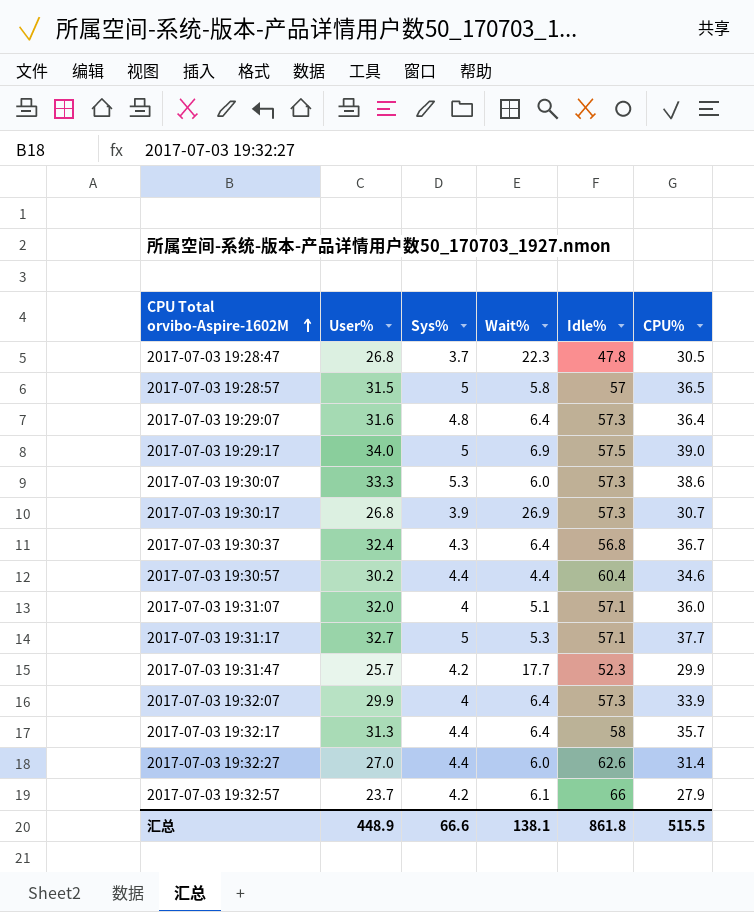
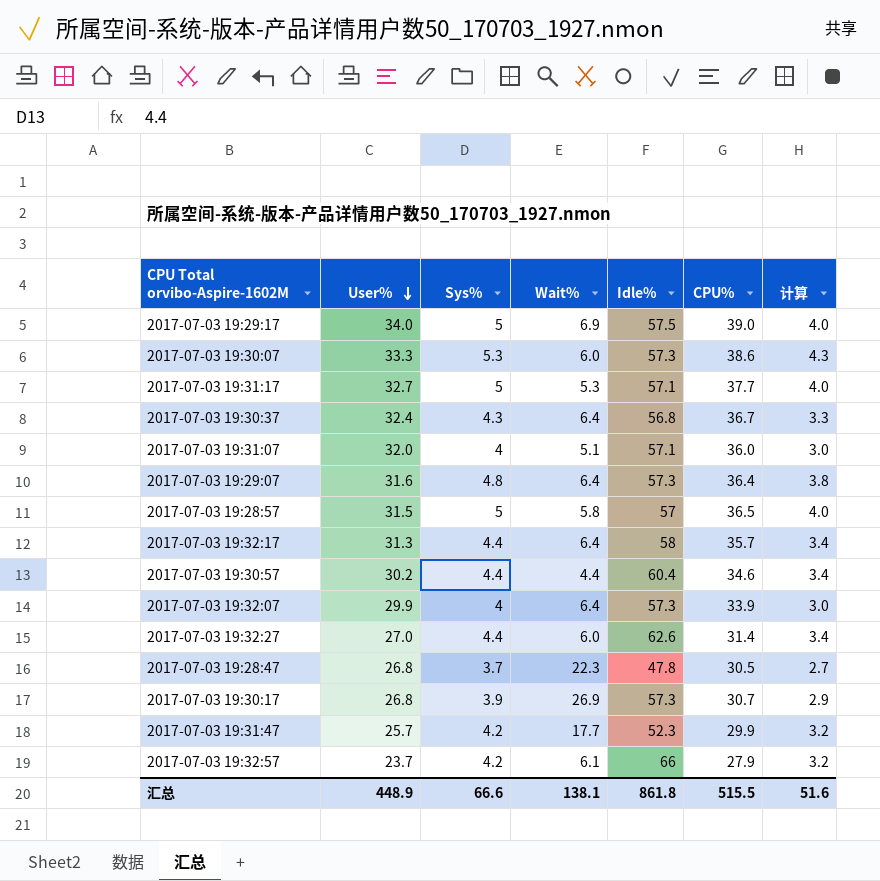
row order: CPU Total orvibo-Aspire-1602M ascending -> User% descending
column 计算 | formula: none -> [Sys%] - 1

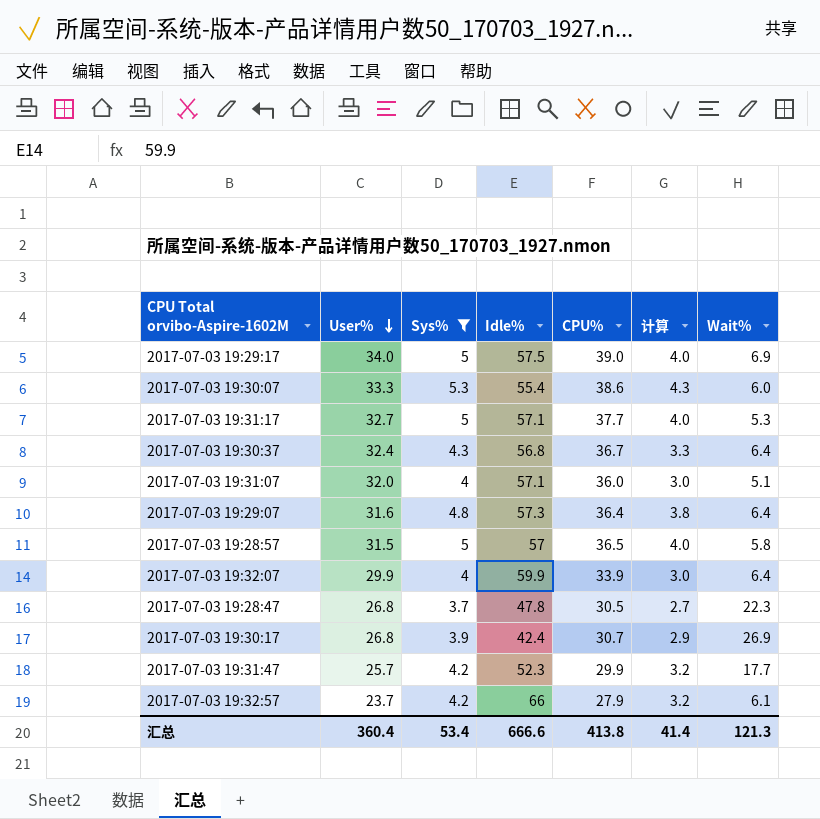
filter: none -> Sys% != 4.4
column Wait% | position: 4 -> 7
2017-07-03 19:30:07 | Idle%: 57.3 -> 55.4
2017-07-03 19:32:07 | Idle%: 57.3 -> 59.9
2017-07-03 19:30:17 | Idle%: 57.3 -> 42.4
汇总 | User%: 448.9 -> 360.4
汇总 | Sys%: 66.6 -> 53.4
汇总 | Idle%: 861.8 -> 666.6
汇总 | CPU%: 515.5 -> 413.8
汇总 | 计算: 51.6 -> 41.4
汇总 | Wait%: 138.1 -> 121.3

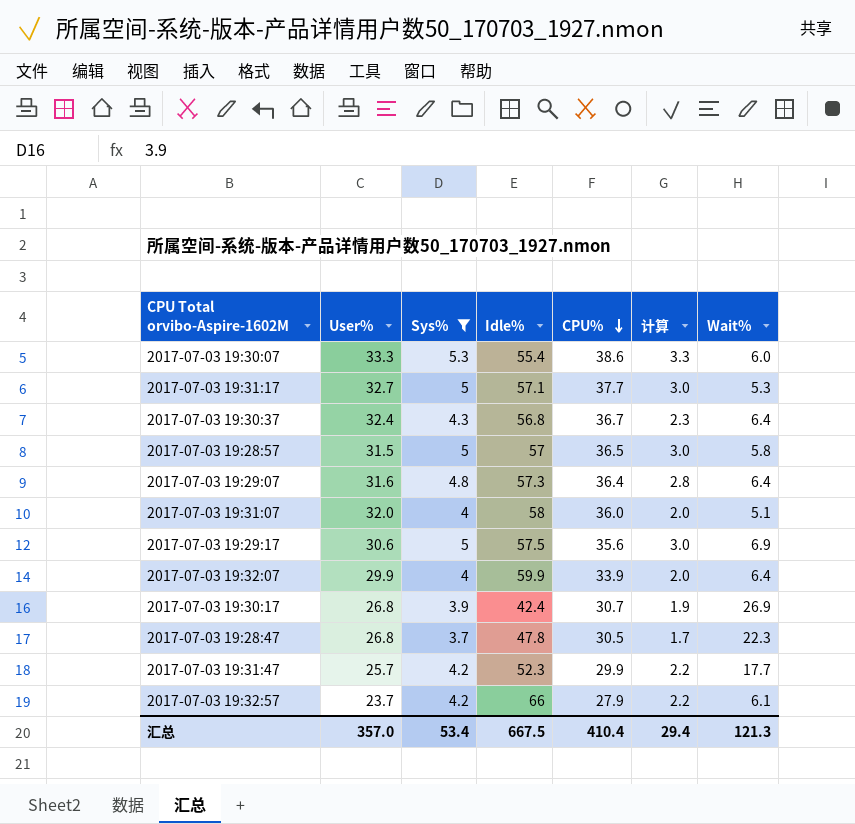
row order: User% descending -> CPU% descending
column 计算 | formula: [Sys%] - 1 -> [Sys%] - 2
2017-07-03 19:31:07 | Idle%: 57.1 -> 58
2017-07-03 19:29:17 | User%: 34.0 -> 30.6
2017-07-03 19:29:17 | CPU%: 39.0 -> 35.6
汇总 | User%: 360.4 -> 357.0
汇总 | Idle%: 666.6 -> 667.5
汇总 | CPU%: 413.8 -> 410.4
汇总 | 计算: 41.4 -> 29.4

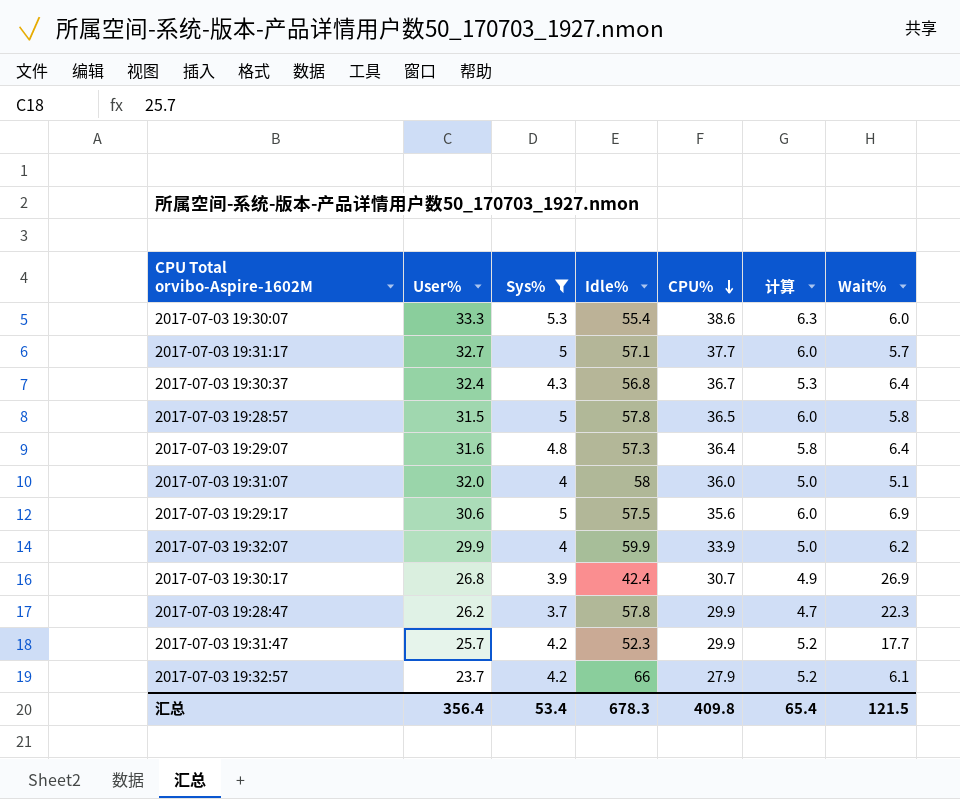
column 计算 | formula: [Sys%] - 2 -> [Sys%] + 1
2017-07-03 19:31:17 | Wait%: 5.3 -> 5.7
2017-07-03 19:28:57 | Idle%: 57 -> 57.8
2017-07-03 19:32:07 | Wait%: 6.4 -> 6.2
2017-07-03 19:28:47 | User%: 26.8 -> 26.2
2017-07-03 19:28:47 | Idle%: 47.8 -> 57.8
2017-07-03 19:28:47 | CPU%: 30.5 -> 29.9
汇总 | User%: 357.0 -> 356.4
汇总 | Idle%: 667.5 -> 678.3
汇总 | CPU%: 410.4 -> 409.8
汇总 | 计算: 29.4 -> 65.4
汇总 | Wait%: 121.3 -> 121.5

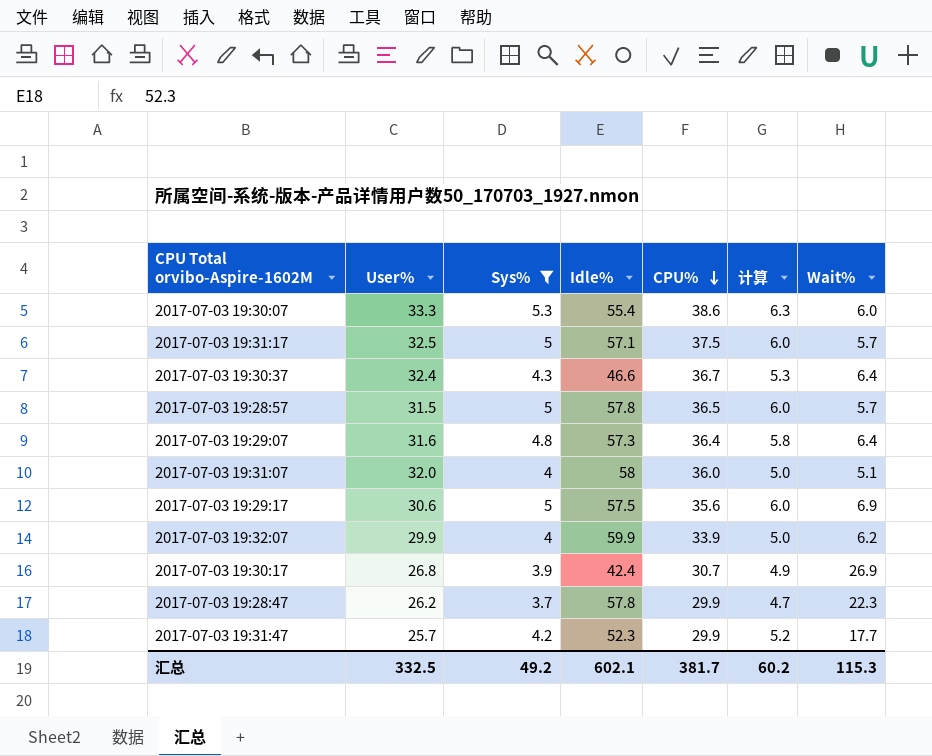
row 2017-07-03 19:32:57: 23.7 | 4.2 | 66 | 27.9 | 5.2 | 6.1 -> none
2017-07-03 19:31:17 | User%: 32.7 -> 32.5
2017-07-03 19:31:17 | CPU%: 37.7 -> 37.5
2017-07-03 19:30:37 | Idle%: 56.8 -> 46.6
2017-07-03 19:28:57 | Wait%: 5.8 -> 5.7
汇总 | User%: 356.4 -> 332.5
汇总 | Sys%: 53.4 -> 49.2
汇总 | Idle%: 678.3 -> 602.1
汇总 | CPU%: 409.8 -> 381.7
汇总 | 计算: 65.4 -> 60.2
汇总 | Wait%: 121.5 -> 115.3

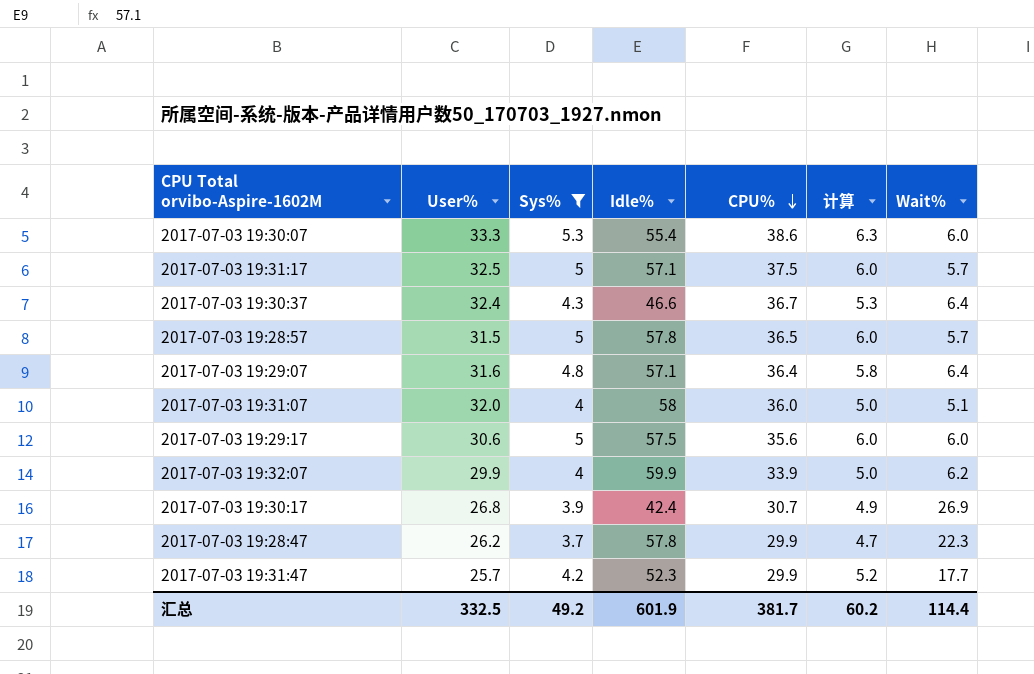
2017-07-03 19:29:07 | Idle%: 57.3 -> 57.1
2017-07-03 19:29:17 | Wait%: 6.9 -> 6.0
汇总 | Idle%: 602.1 -> 601.9
汇总 | Wait%: 115.3 -> 114.4

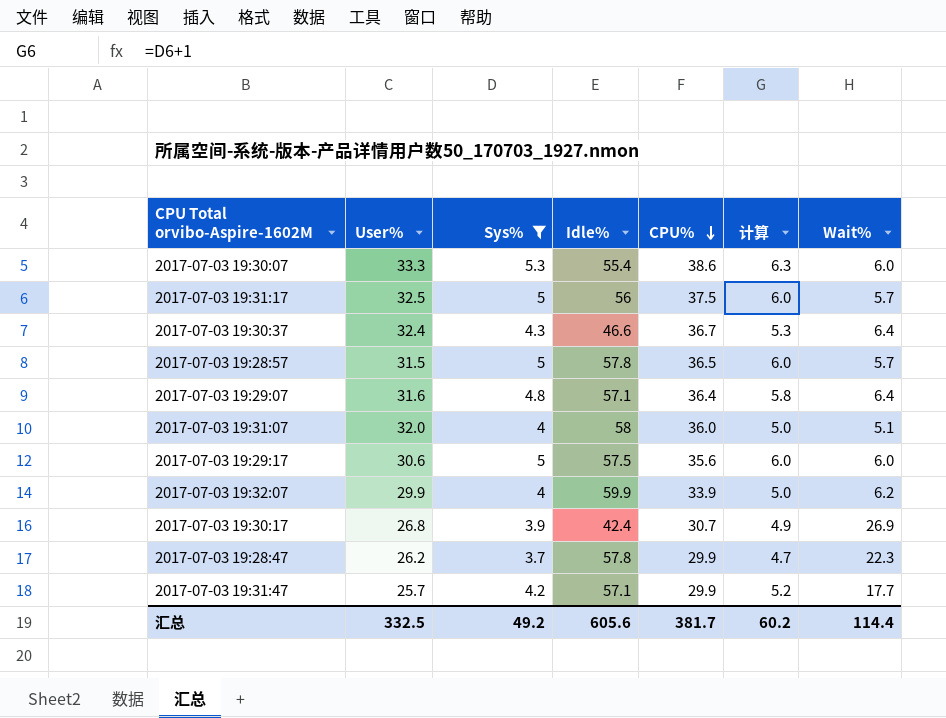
2017-07-03 19:31:17 | Idle%: 57.1 -> 56
2017-07-03 19:31:47 | Idle%: 52.3 -> 57.1
汇总 | Idle%: 601.9 -> 605.6

